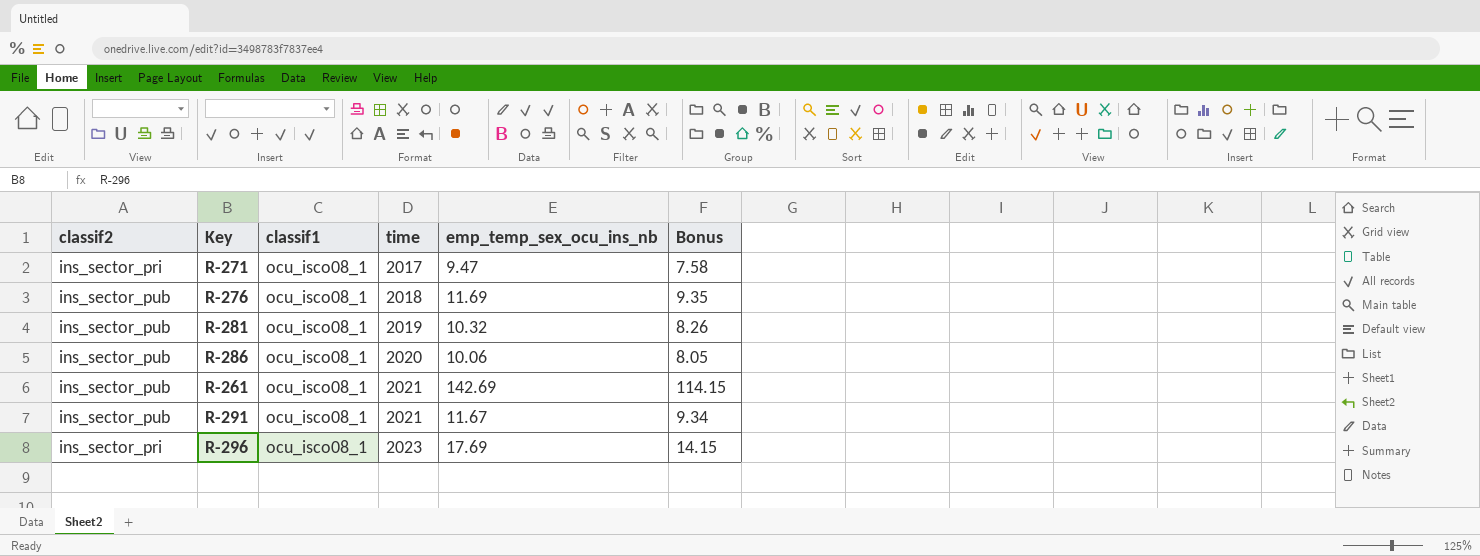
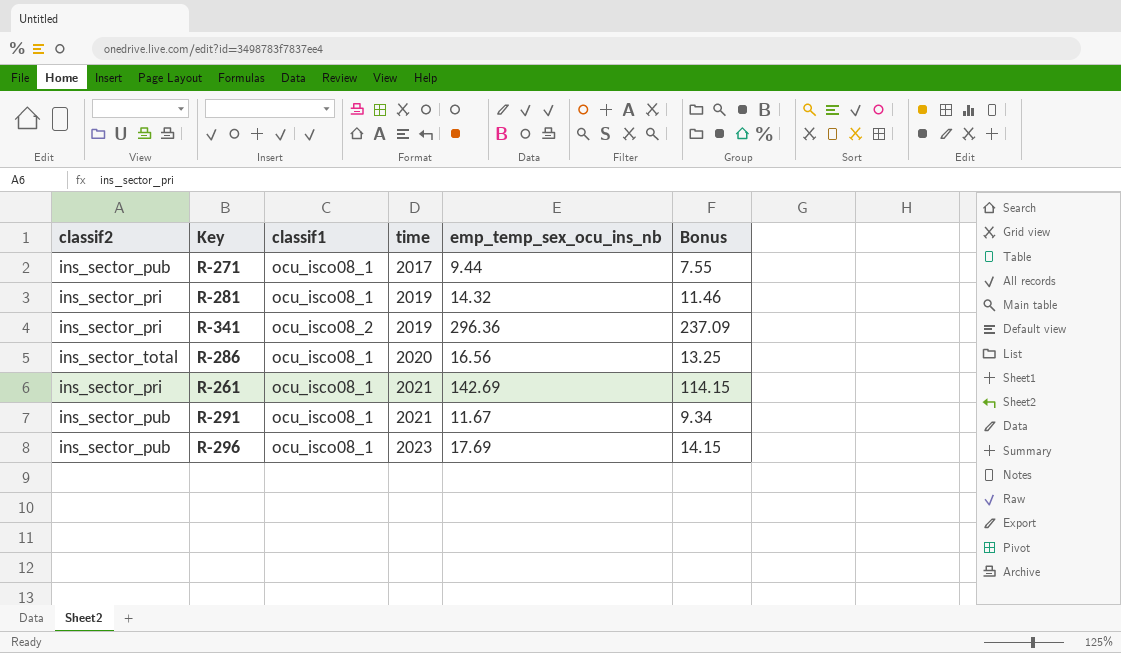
row R-276: ins_sector_pub | ocu_isco08_1 | 2018 | 11.69 | 9.35 -> none
R-271 | classif2: ins_sector_pri -> ins_sector_pub
R-271 | emp_temp_sex_ocu_ins_nb: 9.47 -> 9.44
R-271 | Bonus: 7.58 -> 7.55
R-281 | classif2: ins_sector_pub -> ins_sector_pri
R-281 | emp_temp_sex_ocu_ins_nb: 10.32 -> 14.32
R-281 | Bonus: 8.26 -> 11.46
row R-341: none -> ins_sector_pri | ocu_isco08_2 | 2019 | 296.36 | 237.09
R-286 | classif2: ins_sector_pub -> ins_sector_total
R-286 | emp_temp_sex_ocu_ins_nb: 10.06 -> 16.56
R-286 | Bonus: 8.05 -> 13.25
R-261 | classif2: ins_sector_pub -> ins_sector_pri
R-296 | classif2: ins_sector_pri -> ins_sector_pub

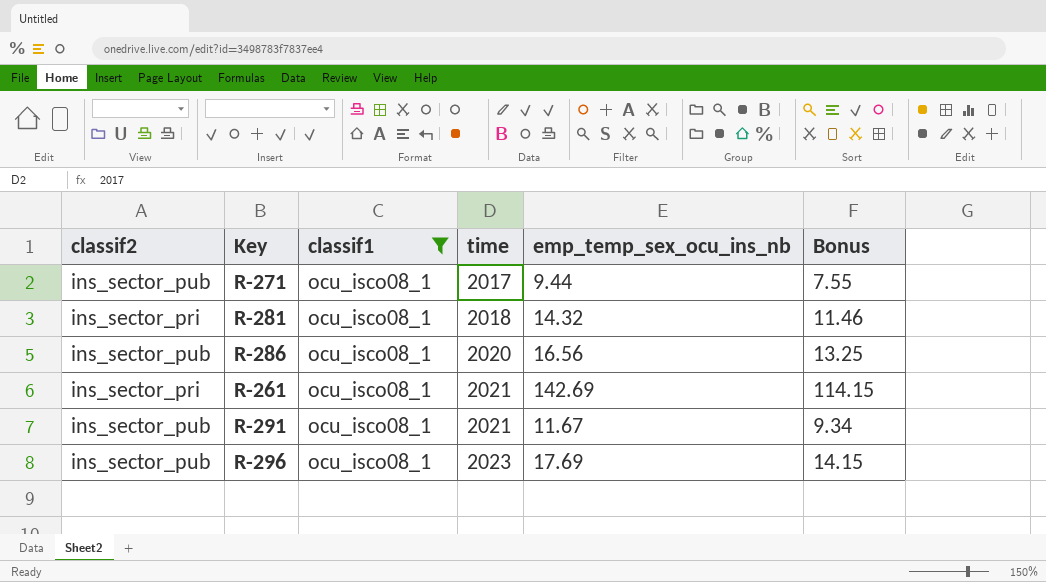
filter: none -> classif1 = ocu_isco08_1
R-281 | time: 2019 -> 2018
R-286 | classif2: ins_sector_total -> ins_sector_pub

